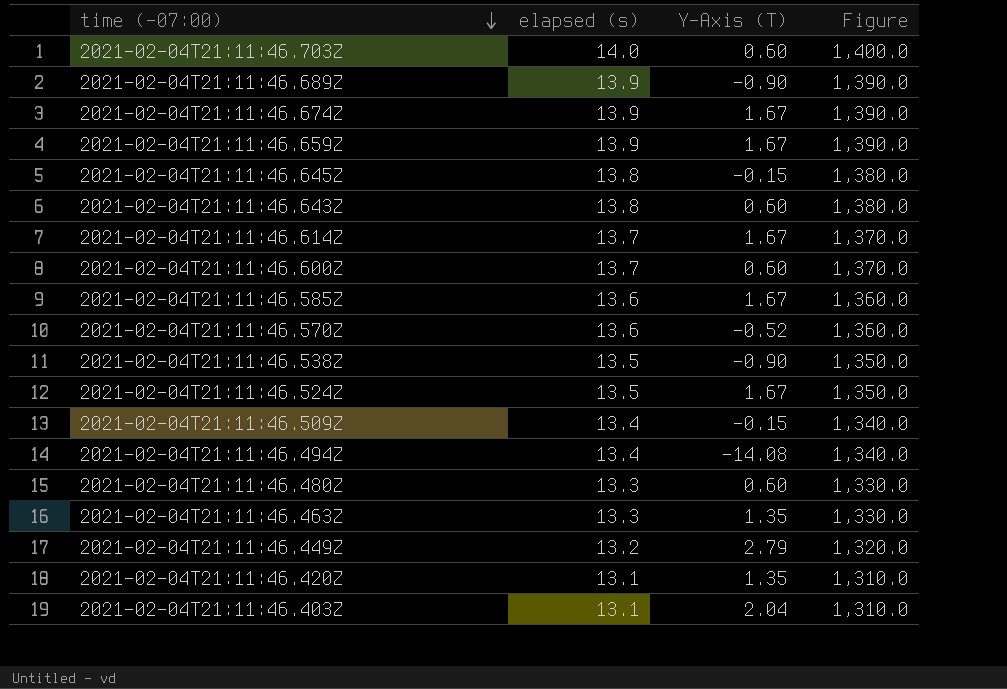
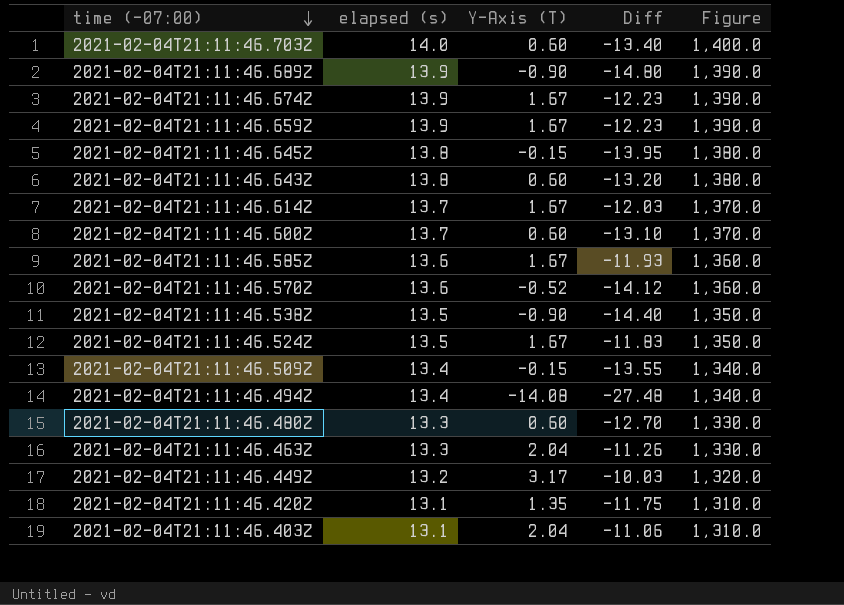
column Diff | formula: none -> [Y-Axis (T)] - [elapsed (s)]
2021-02-04T21:11:46.463Z | Y-Axis (T): 1.35 -> 2.04
2021-02-04T21:11:46.449Z | Y-Axis (T): 2.79 -> 3.17

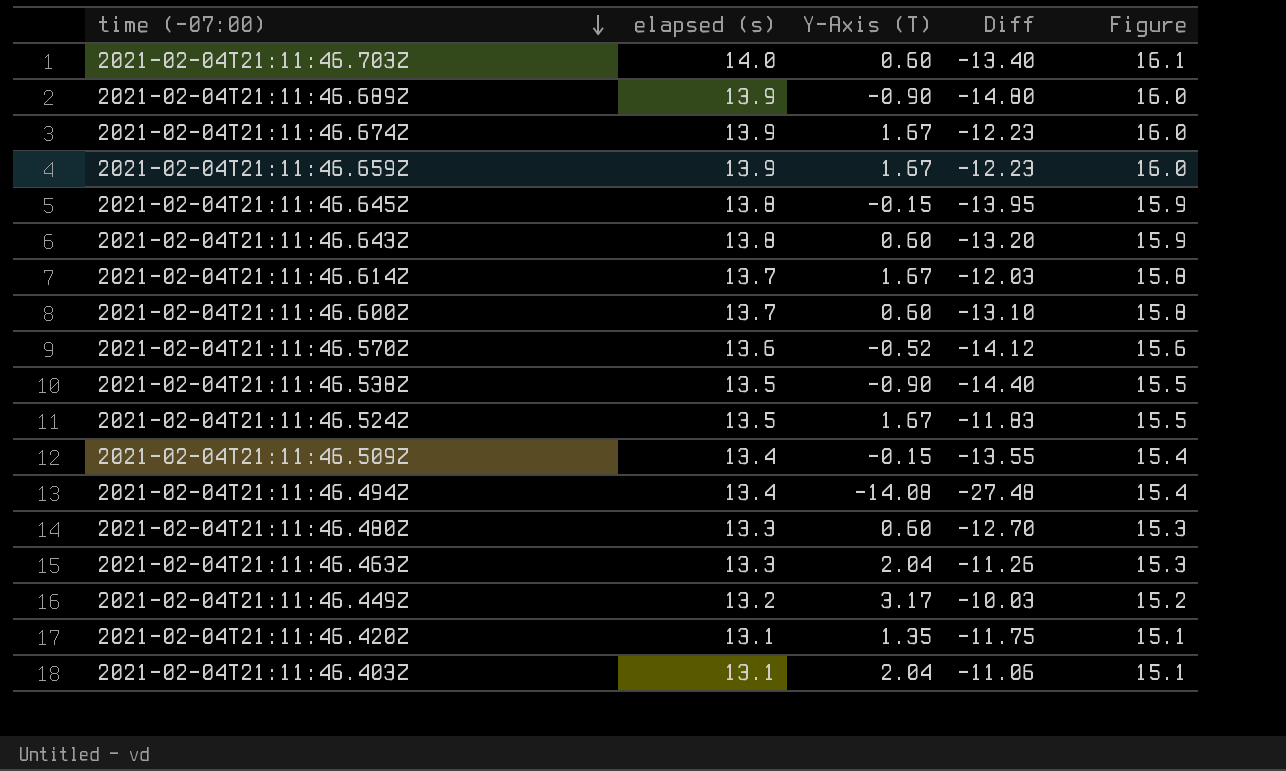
column Figure | formula: [elapsed (s)] * 100 -> [elapsed (s)] * 1.15
row 2021-02-04T21:11:46.585Z: 13.6 | 1.67 | -11.93 | 1,360.0 -> none

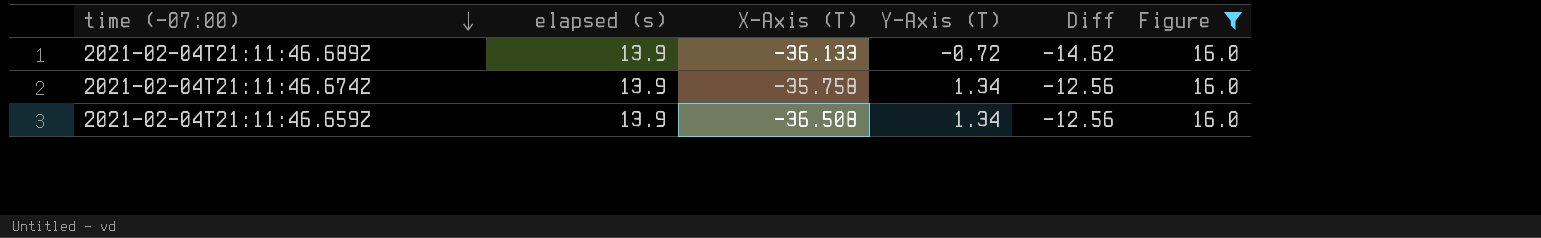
filter: none -> Figure = 16.0
column X-Axis (T) | position: none -> 3
2021-02-04T21:11:46.689Z | Y-Axis (T): -0.90 -> -0.72
2021-02-04T21:11:46.689Z | Diff: -14.80 -> -14.62
2021-02-04T21:11:46.674Z | Y-Axis (T): 1.67 -> 1.34
2021-02-04T21:11:46.674Z | Diff: -12.23 -> -12.56
2021-02-04T21:11:46.659Z | Y-Axis (T): 1.67 -> 1.34
2021-02-04T21:11:46.659Z | Diff: -12.23 -> -12.56

